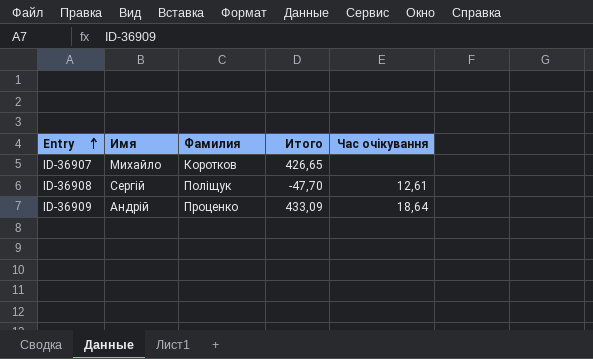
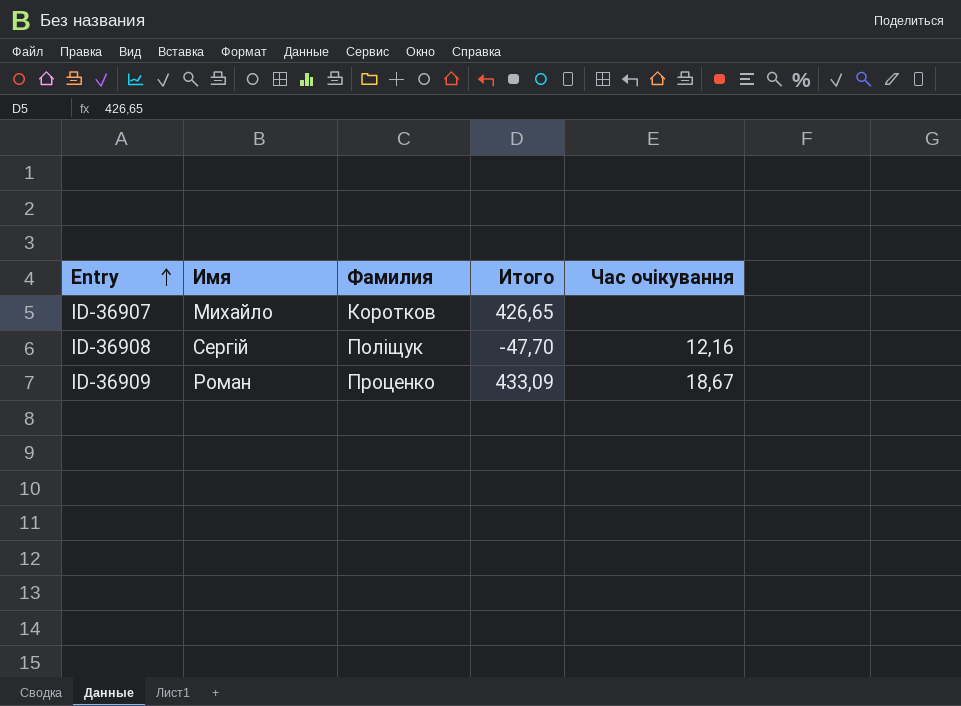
ID-36908 | Час очікування: 12,61 -> 12,16
ID-36909 | Имя: Андрій -> Роман
ID-36909 | Час очікування: 18,64 -> 18,67

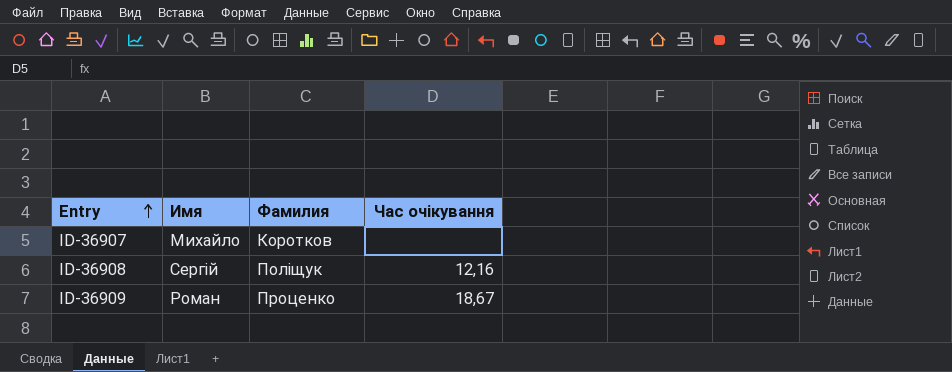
column Итого | position: 4 -> none

